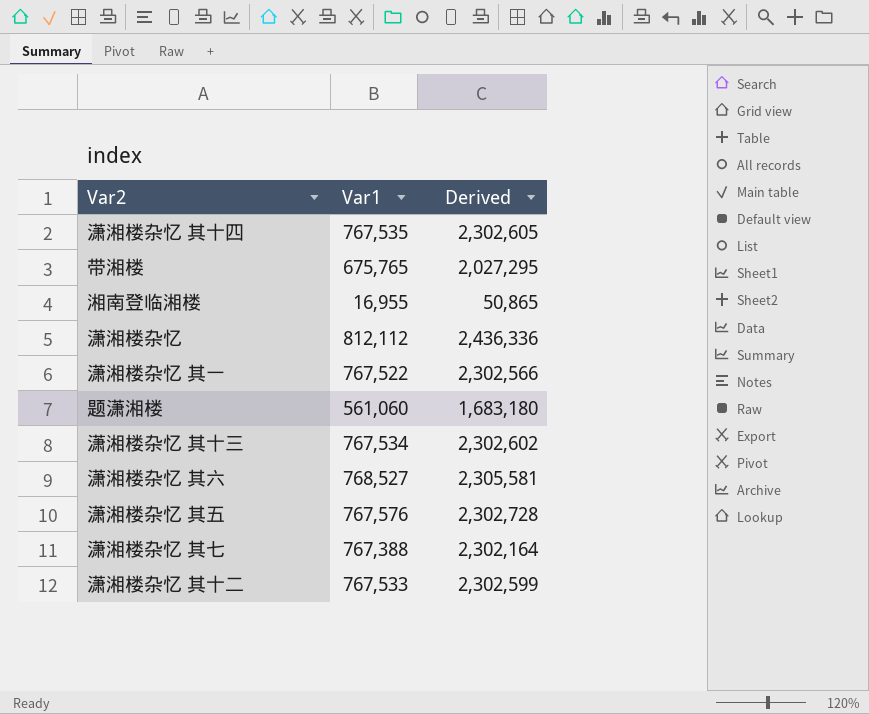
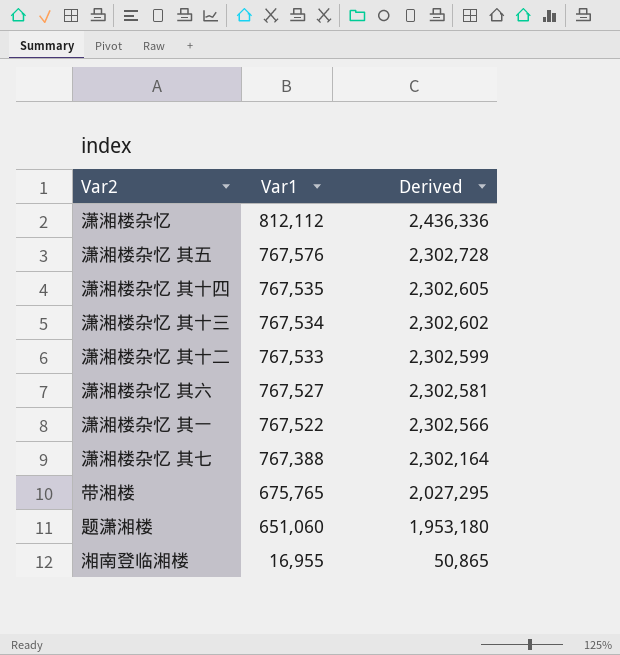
row order: none -> Var1 descending
潇湘楼杂忆 其六 | Var1: 768,527 -> 767,527
潇湘楼杂忆 其六 | Derived: 2,305,581 -> 2,302,581
题潇湘楼 | Var1: 561,060 -> 651,060
题潇湘楼 | Derived: 1,683,180 -> 1,953,180

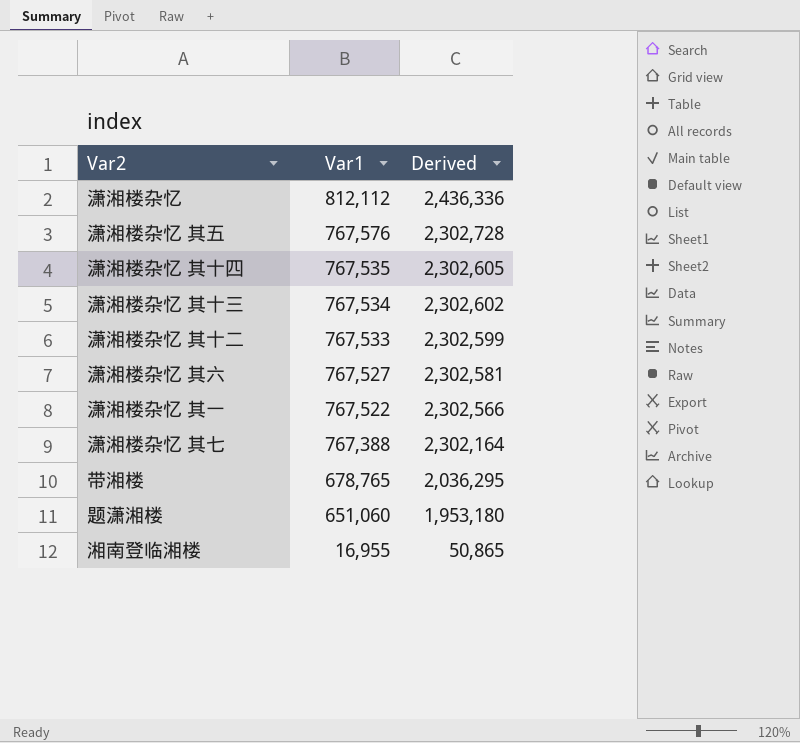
带湘楼 | Var1: 675,765 -> 678,765
带湘楼 | Derived: 2,027,295 -> 2,036,295

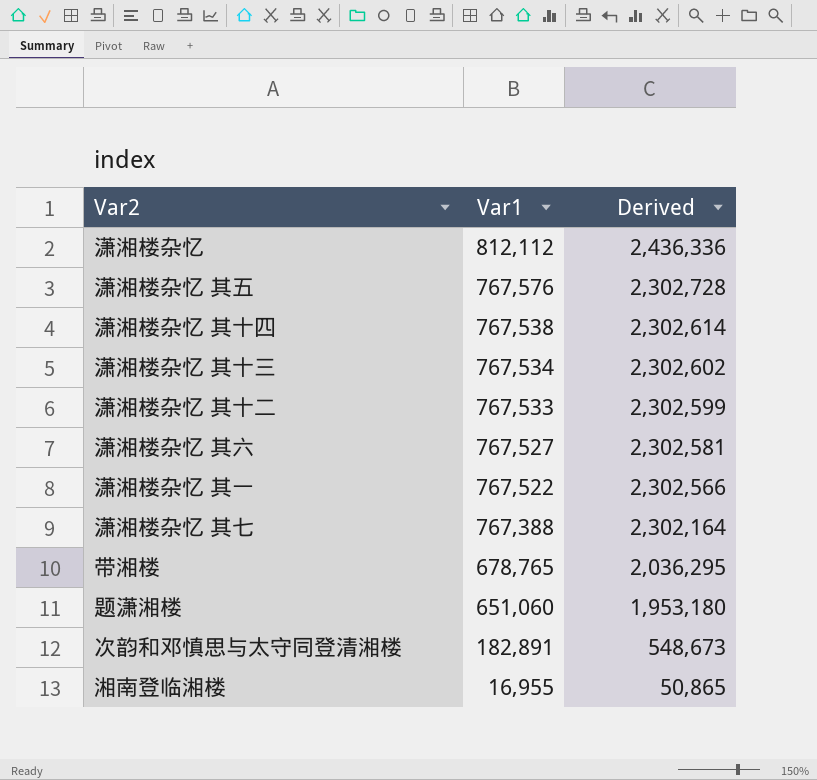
潇湘楼杂忆 其十四 | Var1: 767,535 -> 767,538
潇湘楼杂忆 其十四 | Derived: 2,302,605 -> 2,302,614
row 次韵和邓慎思与太守同登清湘楼: none -> 182,891 | 548,673

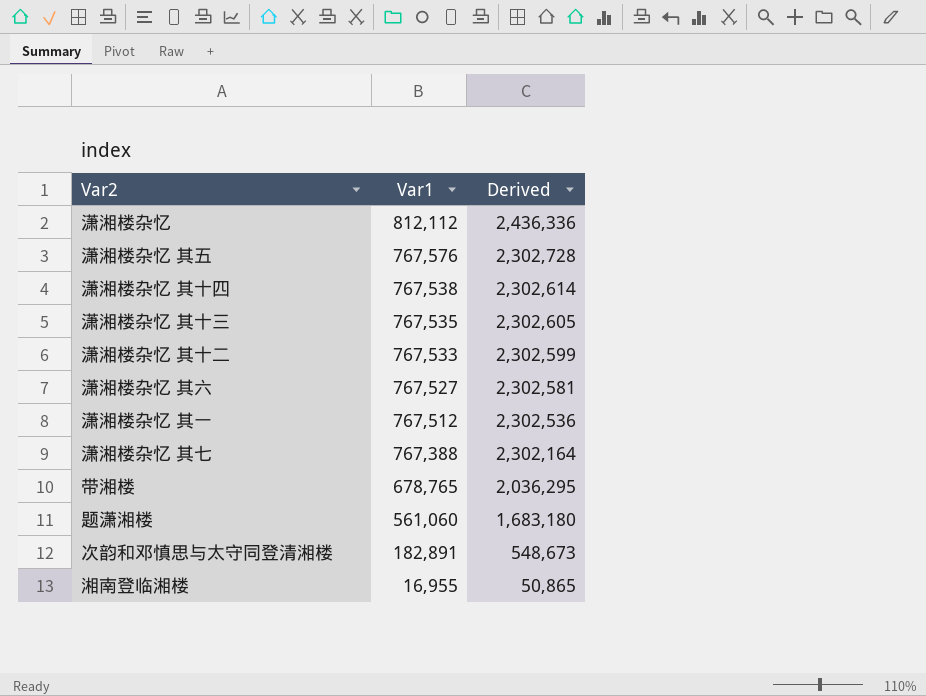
潇湘楼杂忆 其十三 | Var1: 767,534 -> 767,535
潇湘楼杂忆 其十三 | Derived: 2,302,602 -> 2,302,605
潇湘楼杂忆 其一 | Var1: 767,522 -> 767,512
潇湘楼杂忆 其一 | Derived: 2,302,566 -> 2,302,536
题潇湘楼 | Var1: 651,060 -> 561,060
题潇湘楼 | Derived: 1,953,180 -> 1,683,180

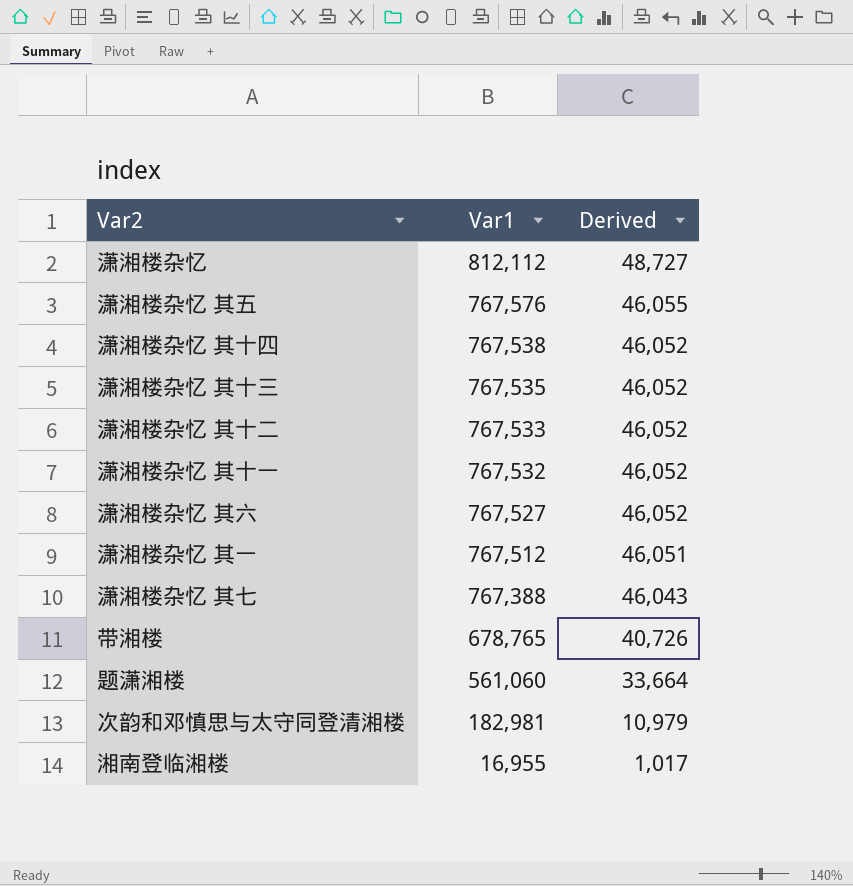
column Derived | formula: [Var1] * 3 -> [Var1] * 0.06
row 潇湘楼杂忆 其十一: none -> 767,532 | 46,052
次韵和邓慎思与太守同登清湘楼 | Var1: 182,891 -> 182,981

